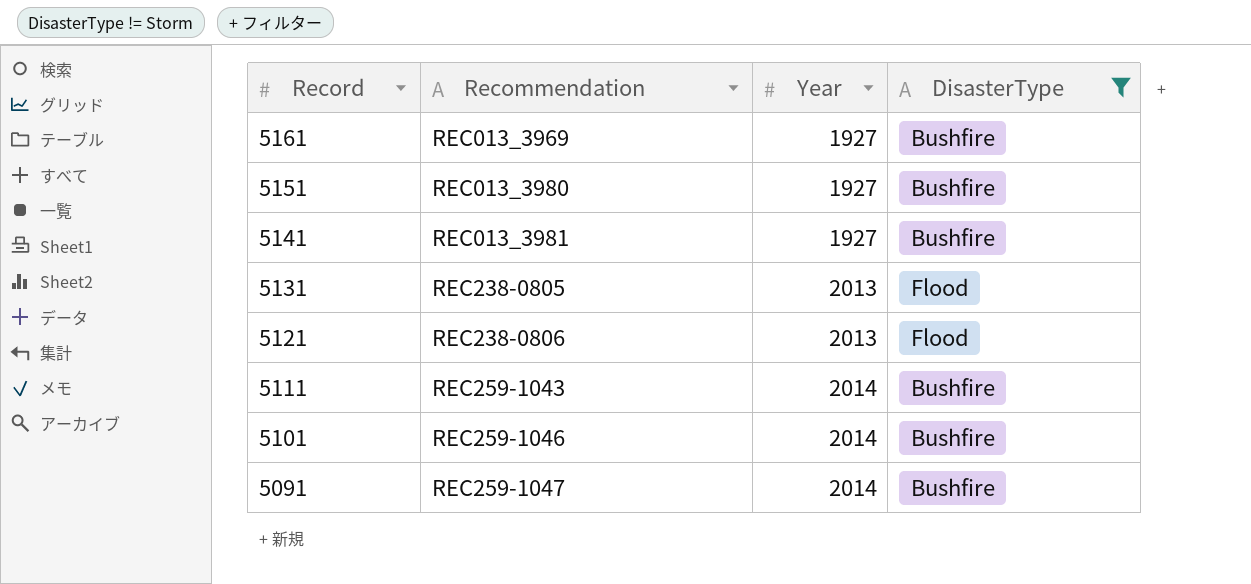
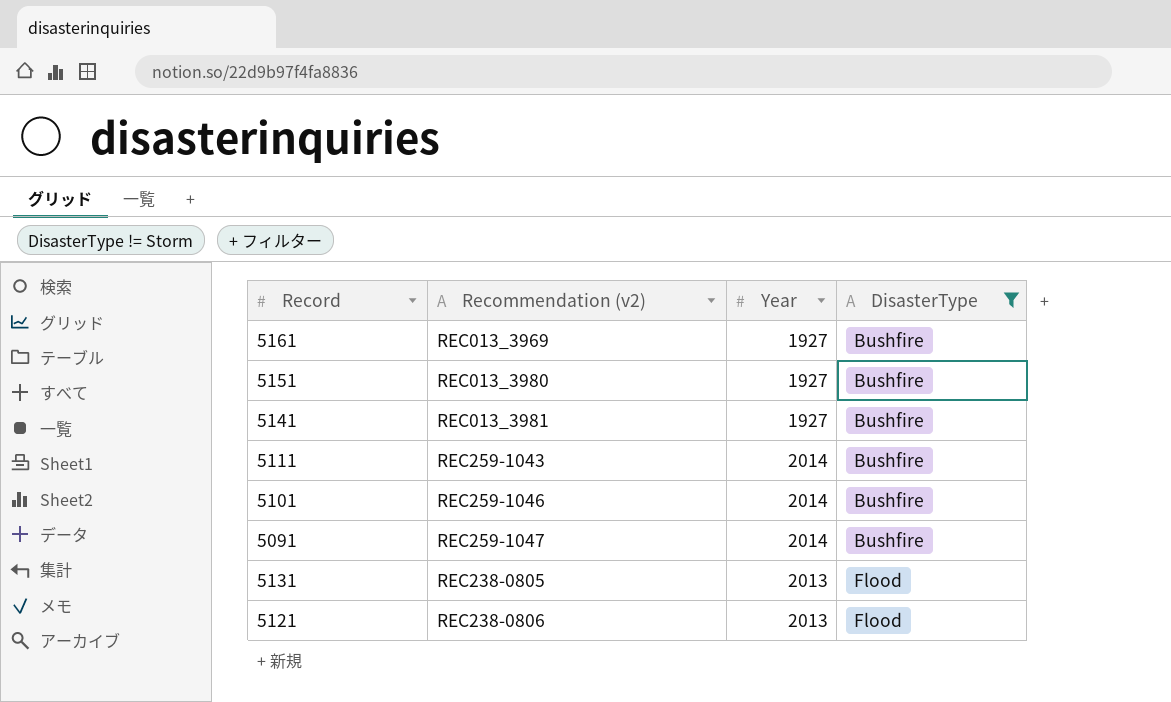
row order: Record descending -> DisasterType ascending
column name: Recommendation -> Recommendation (v2)

